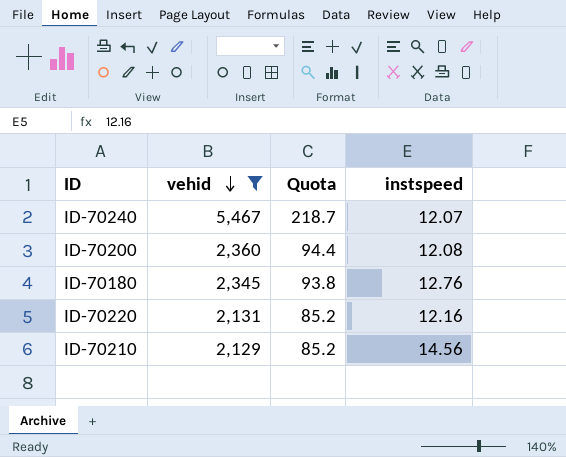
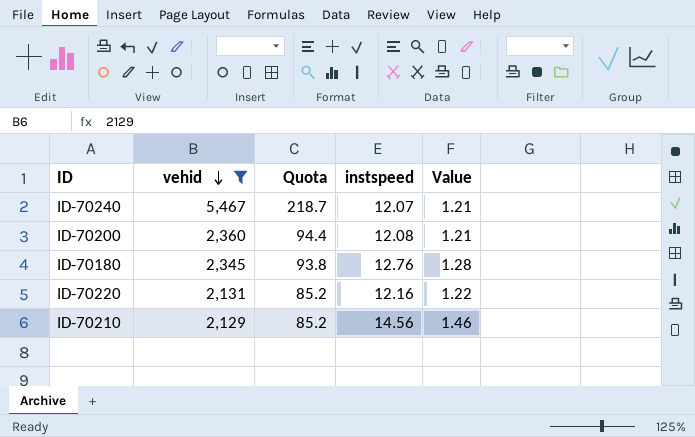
column Value | formula: none -> [instspeed] * 0.1

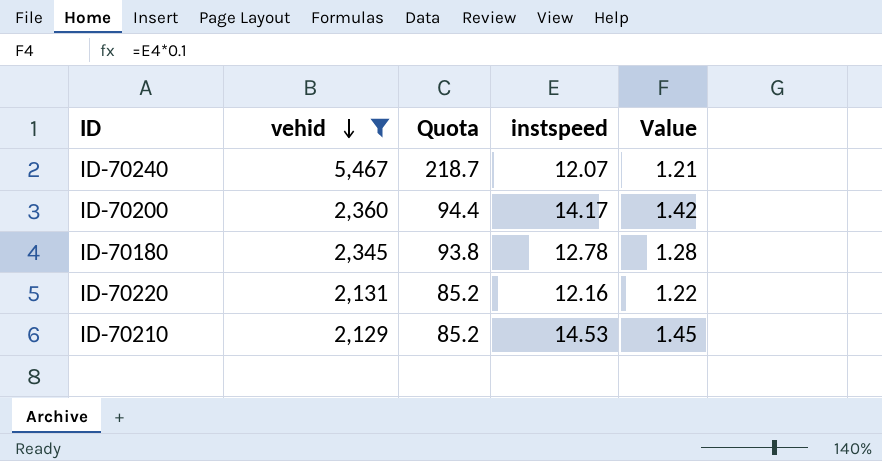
ID-70200 | instspeed: 12.08 -> 14.17
ID-70200 | Value: 1.21 -> 1.42
ID-70180 | instspeed: 12.76 -> 12.78
ID-70210 | instspeed: 14.56 -> 14.53
ID-70210 | Value: 1.46 -> 1.45

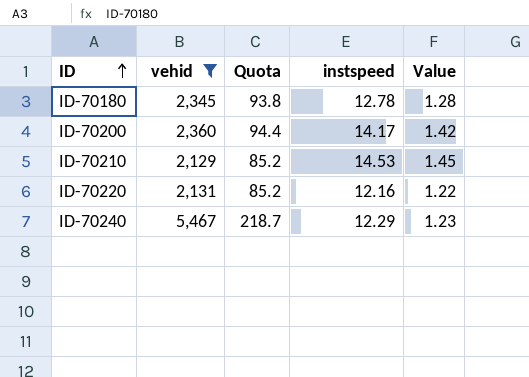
row order: vehid descending -> ID ascending
ID-70240 | instspeed: 12.07 -> 12.29
ID-70240 | Value: 1.21 -> 1.23

